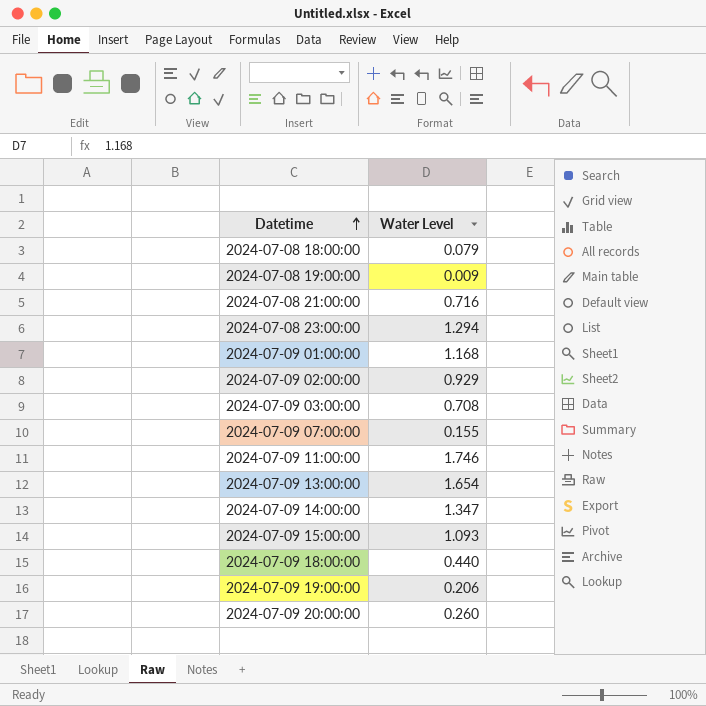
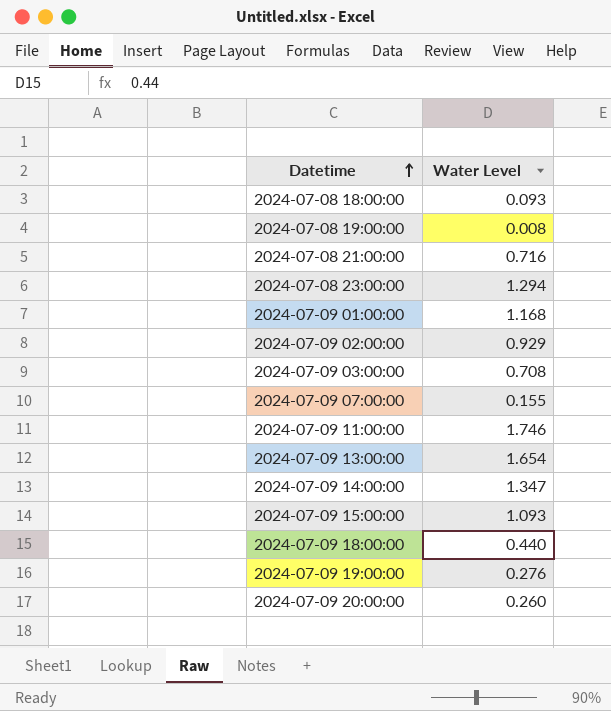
2024-07-08 18:00:00 | Water Level: 0.079 -> 0.093
2024-07-08 19:00:00 | Water Level: 0.009 -> 0.008
2024-07-09 19:00:00 | Water Level: 0.206 -> 0.276

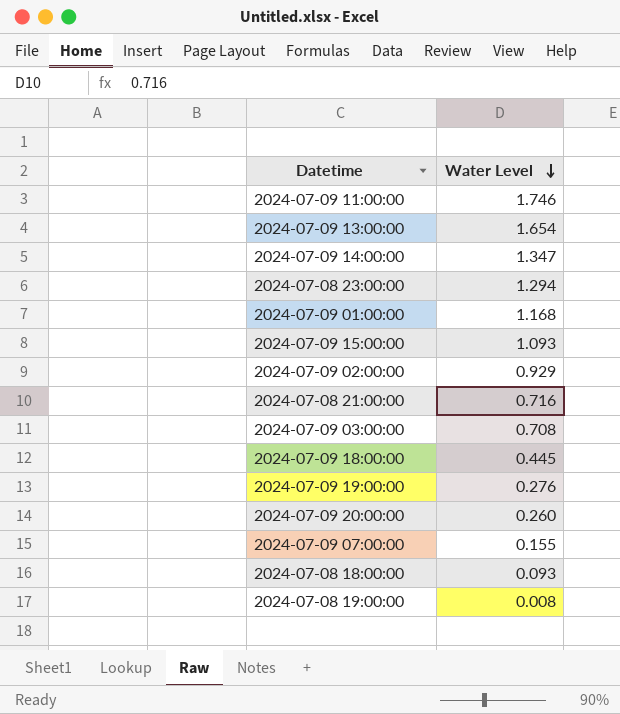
row order: Datetime ascending -> Water Level descending
2024-07-09 18:00:00 | Water Level: 0.440 -> 0.445

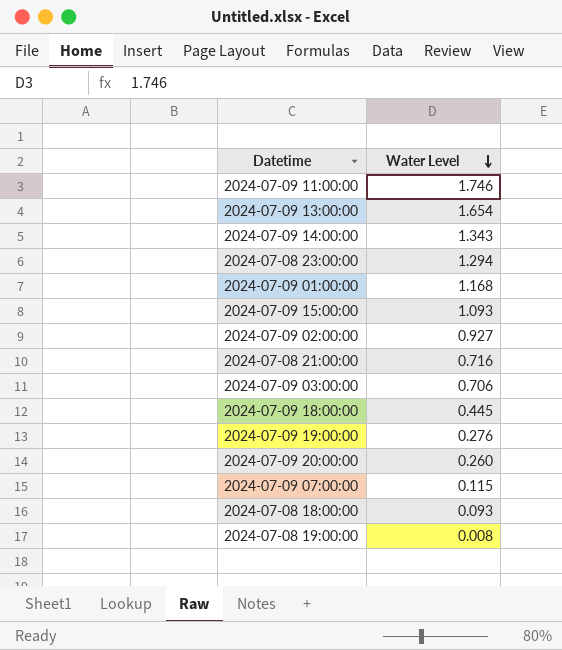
2024-07-09 14:00:00 | Water Level: 1.347 -> 1.343
2024-07-09 02:00:00 | Water Level: 0.929 -> 0.927
2024-07-09 03:00:00 | Water Level: 0.708 -> 0.706
2024-07-09 07:00:00 | Water Level: 0.155 -> 0.115

